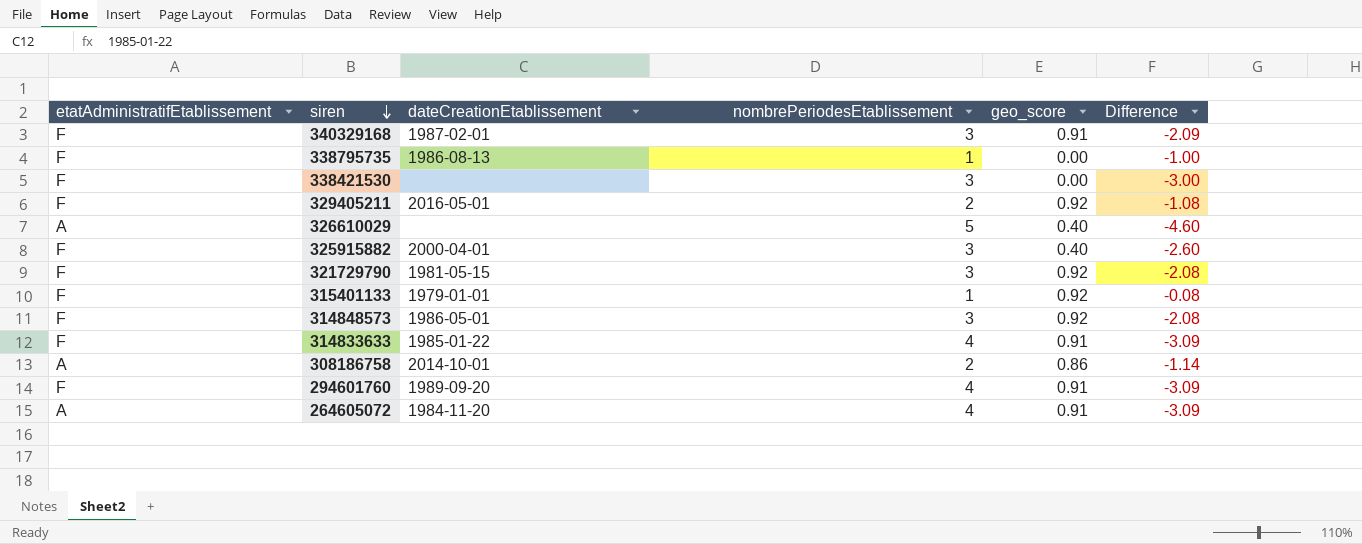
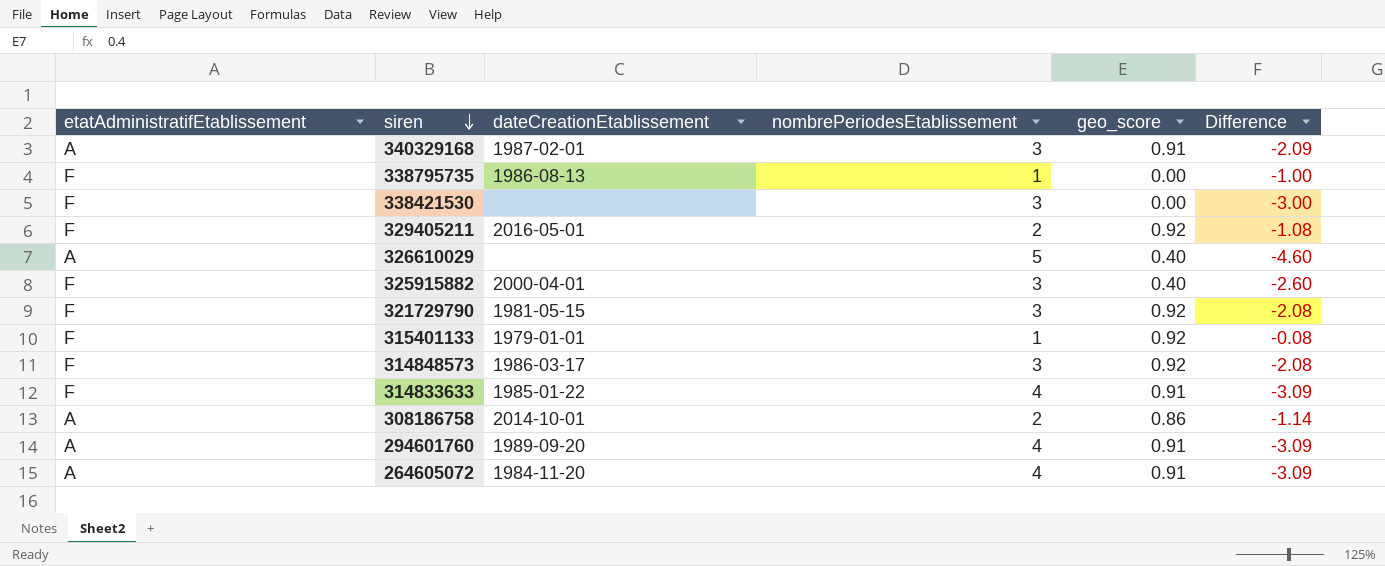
340329168 | etatAdministratifEtablissement: F -> A
314848573 | dateCreationEtablissement: 1986-05-01 -> 1986-03-17
294601760 | etatAdministratifEtablissement: F -> A

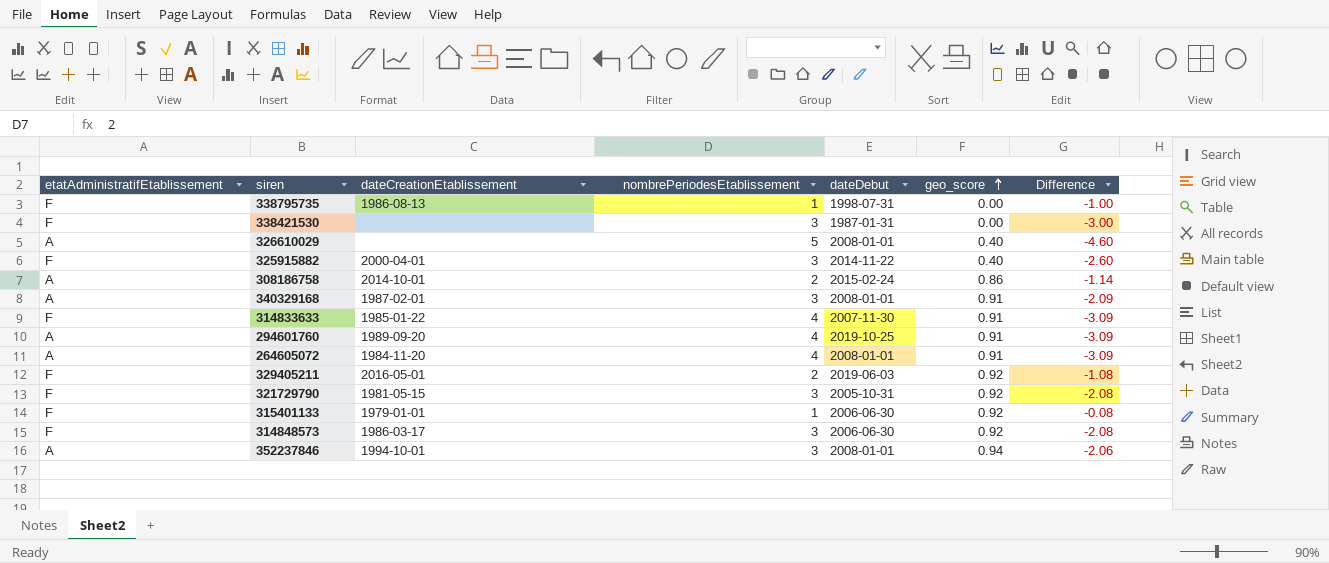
row order: siren descending -> geo_score ascending
column dateDebut | position: none -> 5
row 352237846: none -> A | 1994-10-01 | 3 | 2008-01-01 | 0.94 | -2.06

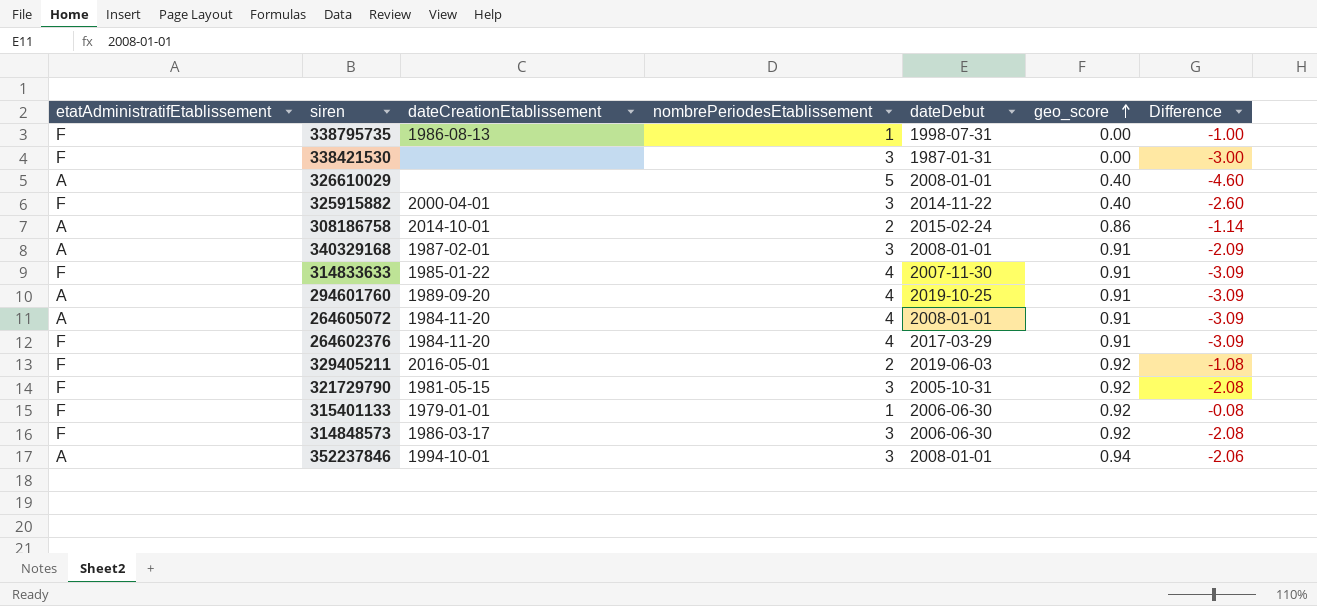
row 264602376: none -> F | 1984-11-20 | 4 | 2017-03-29 | 0.91 | -3.09

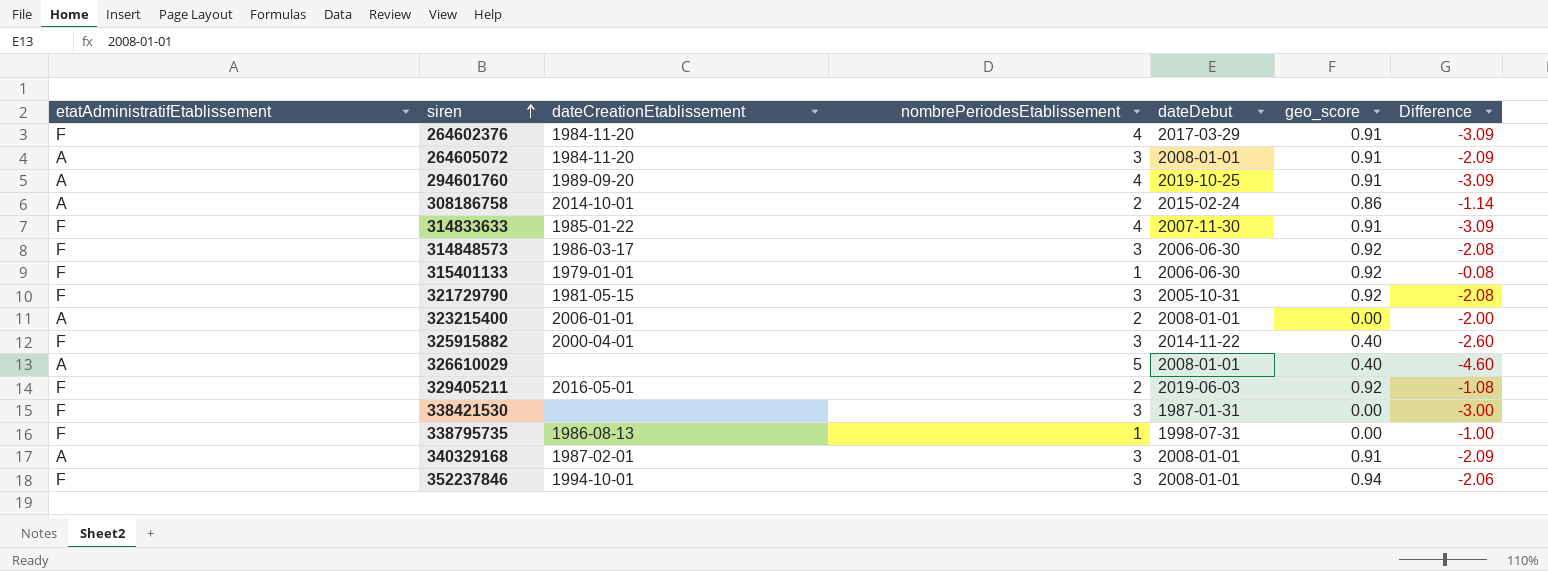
row order: geo_score ascending -> siren ascending
264605072 | nombrePeriodesEtablissement: 4 -> 3
264605072 | Difference: -3.09 -> -2.09
row 323215400: none -> A | 2006-01-01 | 2 | 2008-01-01 | 0.00 | -2.00
352237846 | etatAdministratifEtablissement: A -> F

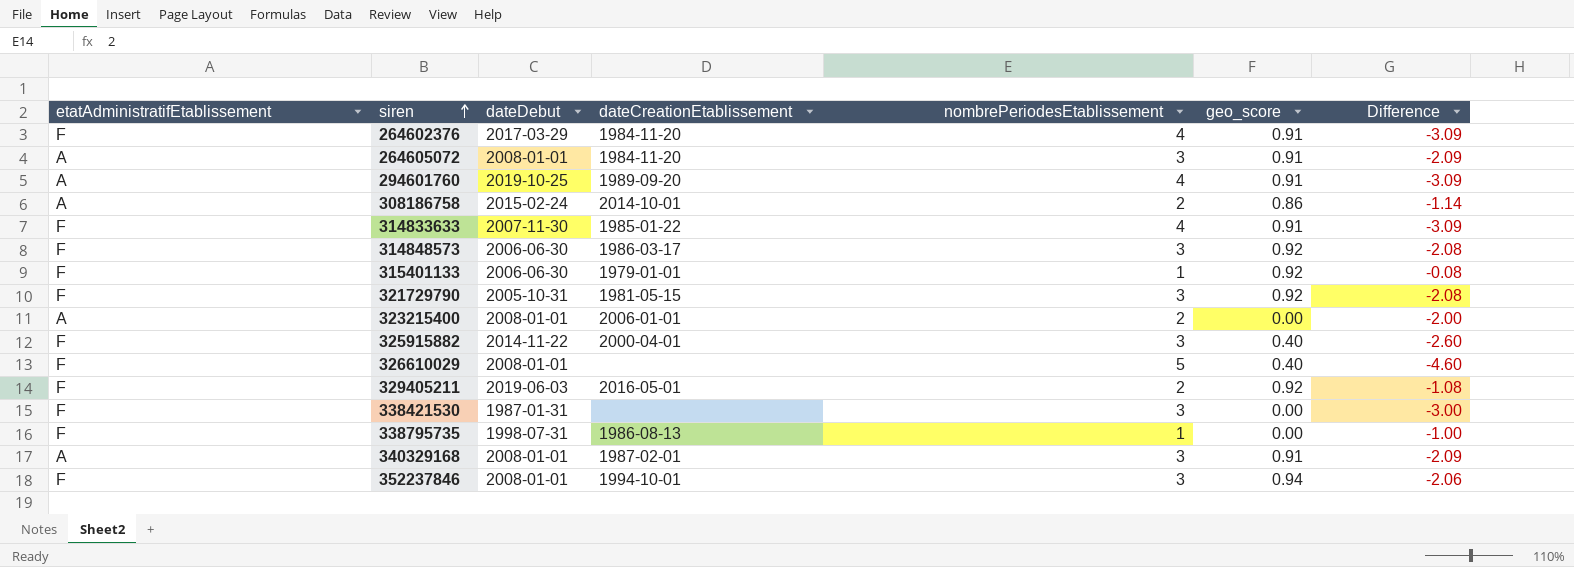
column dateDebut | position: 5 -> 3
326610029 | etatAdministratifEtablissement: A -> F

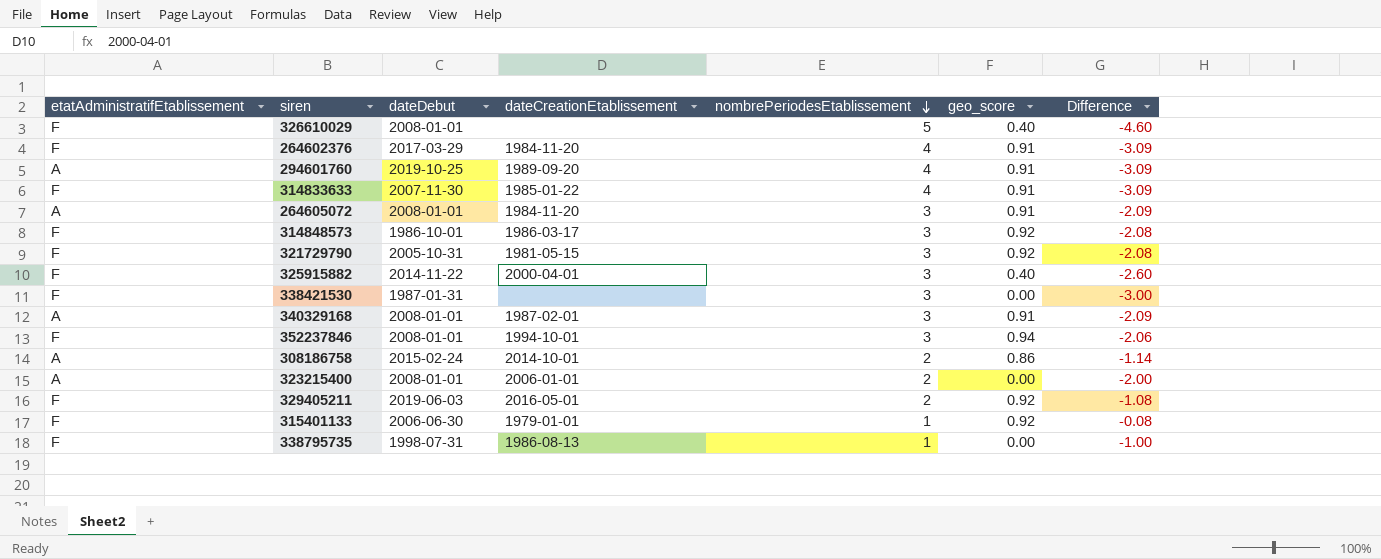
row order: siren ascending -> nombrePeriodesEtablissement descending
314848573 | dateDebut: 2006-06-30 -> 1986-10-01

